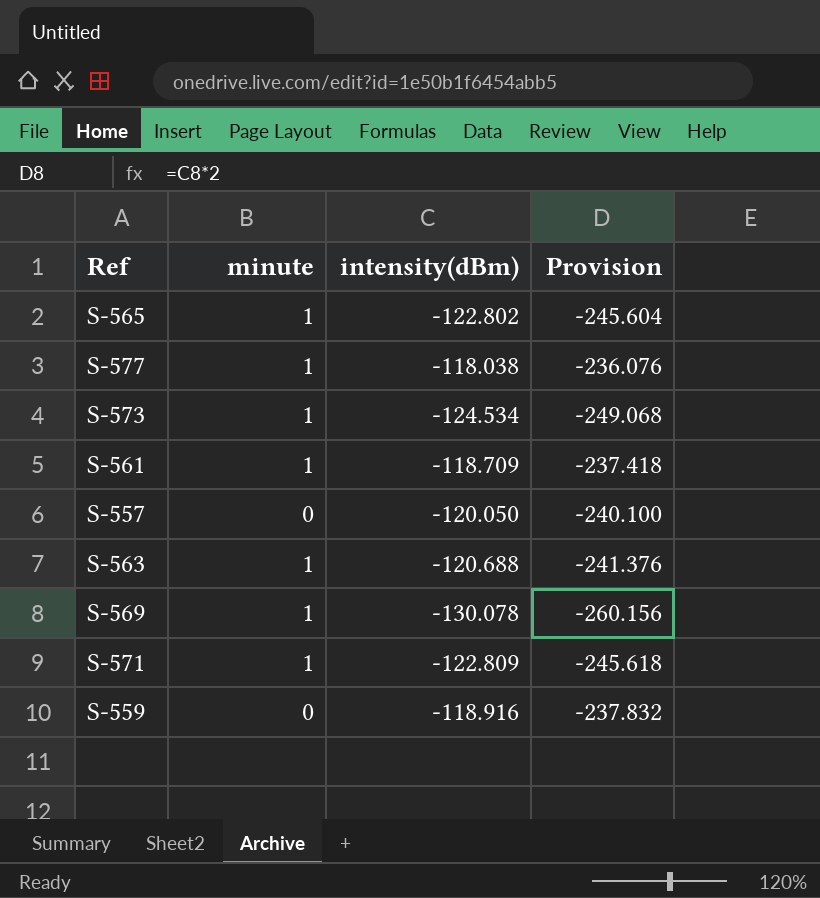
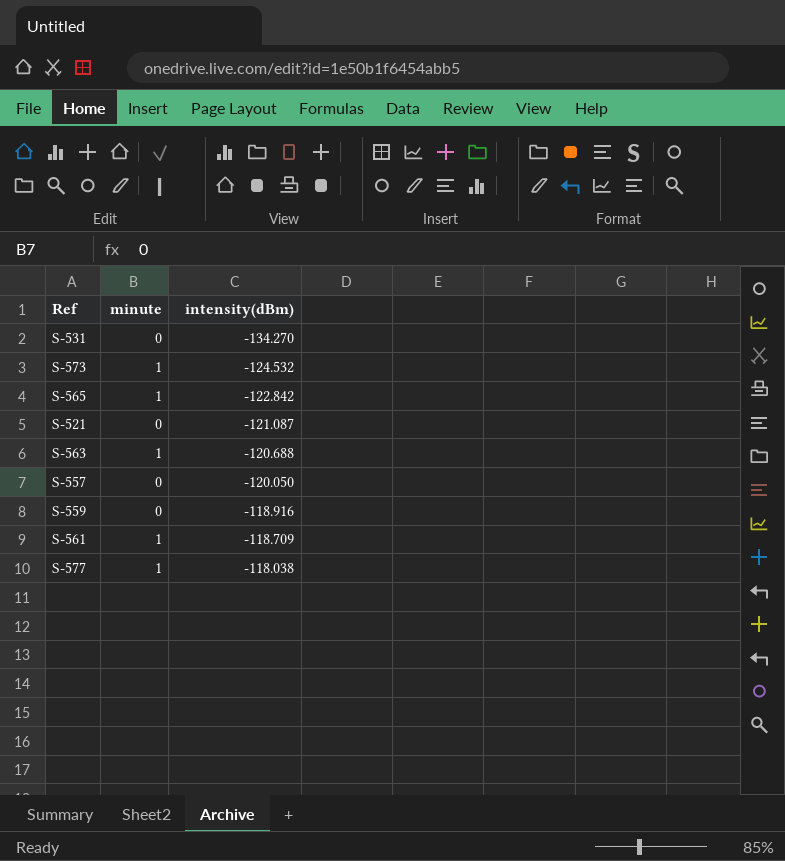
row order: none -> intensity(dBm) ascending
column Provision | formula: [intensity(dBm)] * 2 -> none
row S-569: 1 | -130.078 | -260.156 -> none
row S-571: 1 | -122.809 | -245.618 -> none
row S-531: none -> 0 | -134.270
S-573 | intensity(dBm): -124.534 -> -124.532
S-565 | intensity(dBm): -122.802 -> -122.842
row S-521: none -> 0 | -121.087

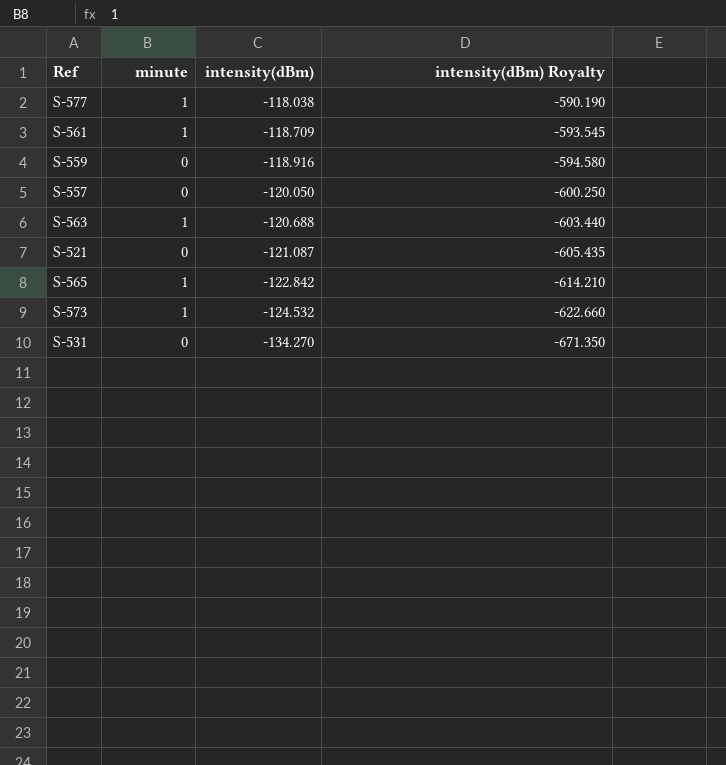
row order: intensity(dBm) ascending -> intensity(dBm) descending
column intensity(dBm) Royalty | formula: none -> [intensity(dBm)] * 5

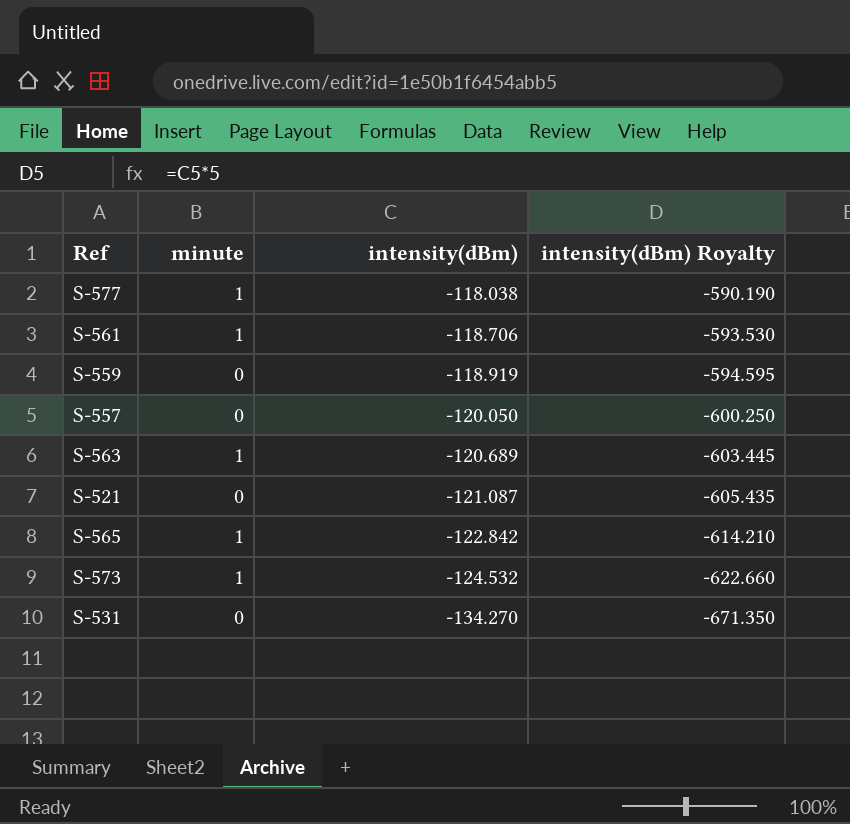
S-561 | intensity(dBm): -118.709 -> -118.706
S-561 | intensity(dBm) Royalty: -593.545 -> -593.530
S-559 | intensity(dBm): -118.916 -> -118.919
S-559 | intensity(dBm) Royalty: -594.580 -> -594.595
S-563 | intensity(dBm): -120.688 -> -120.689
S-563 | intensity(dBm) Royalty: -603.440 -> -603.445

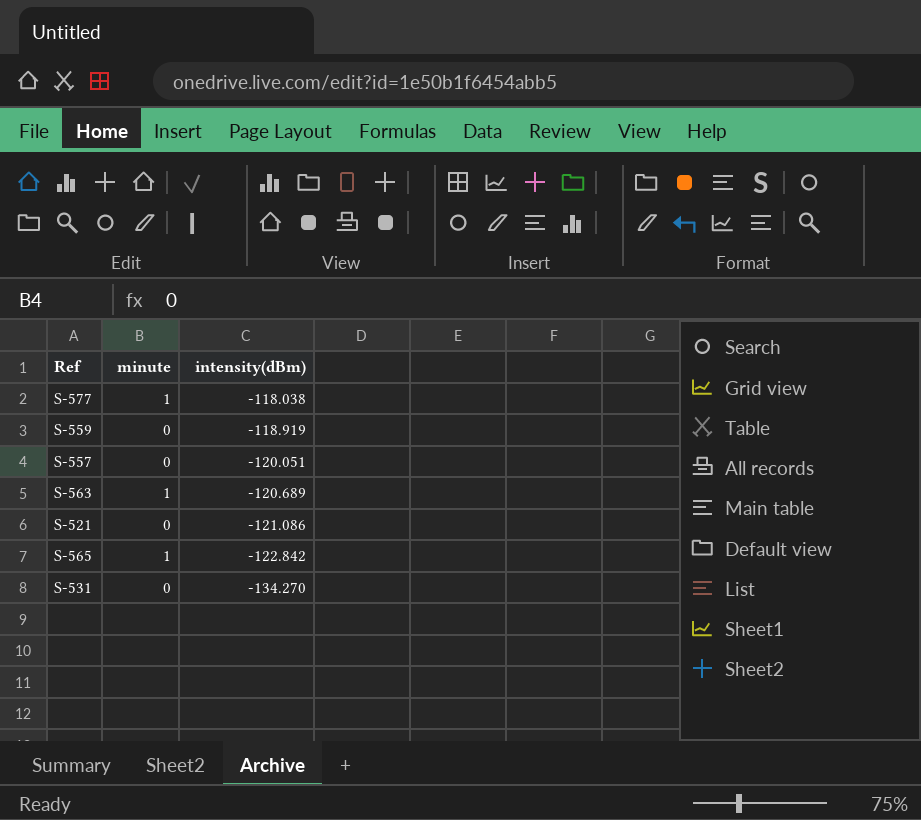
column intensity(dBm) Royalty | formula: [intensity(dBm)] * 5 -> none
row S-561: 1 | -118.706 | -593.530 -> none
row S-573: 1 | -124.532 | -622.660 -> none
S-557 | intensity(dBm): -120.050 -> -120.051
S-521 | intensity(dBm): -121.087 -> -121.086

